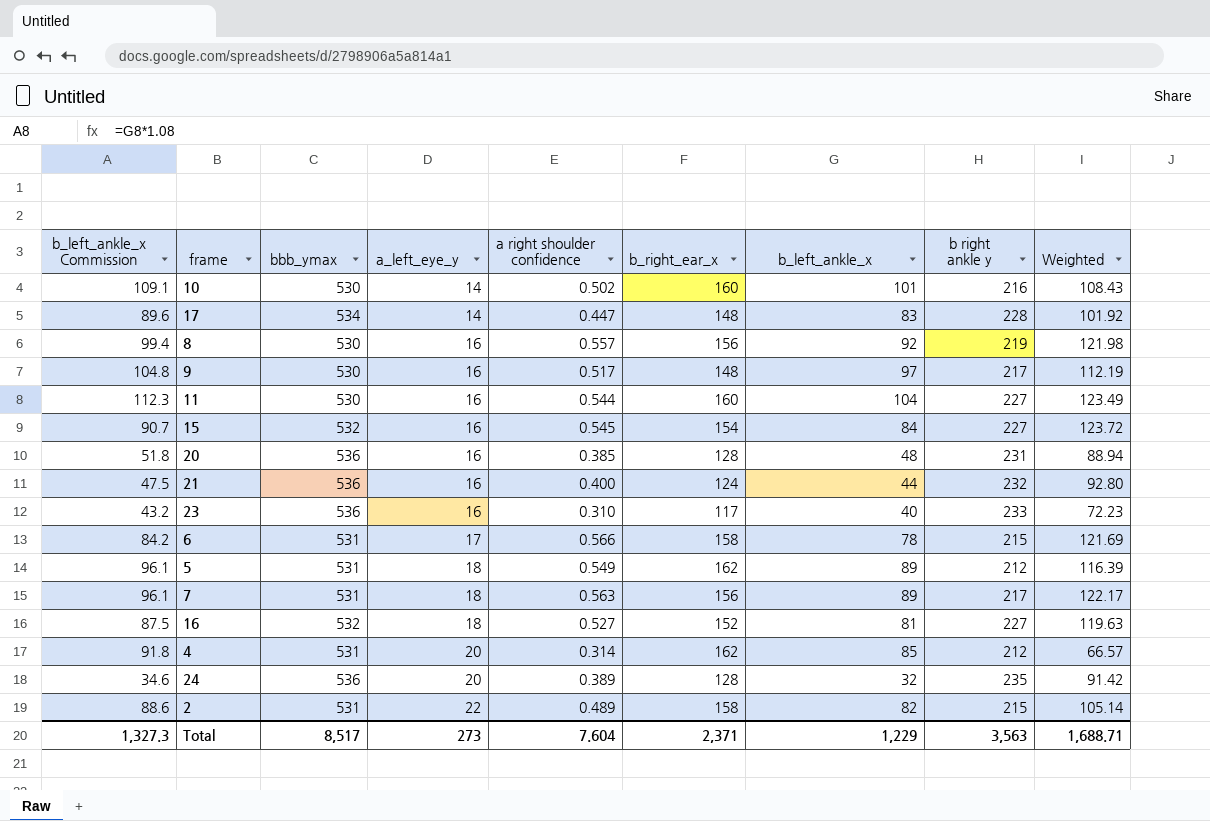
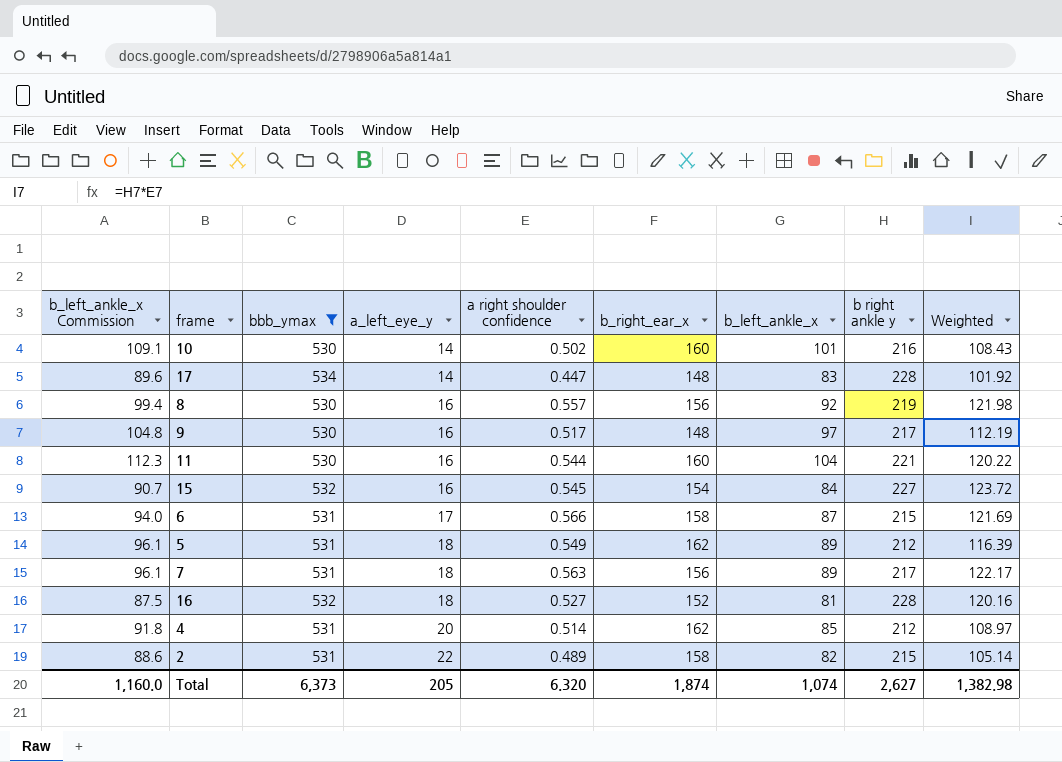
filter: none -> bbb_ymax != 536
11 | b right ankle y: 227 -> 221
11 | Weighted: 123.49 -> 120.22
6 | b_left_ankle_x Commission: 84.2 -> 94.0
6 | b_left_ankle_x: 78 -> 87
16 | b right ankle y: 227 -> 228
16 | Weighted: 119.63 -> 120.16
4 | a right shoulder confidence: 0.314 -> 0.514
4 | Weighted: 66.57 -> 108.97
Total | b_left_ankle_x Commission: 1,327.3 -> 1,160.0
Total | bbb_ymax: 8,517 -> 6,373
Total | a_left_eye_y: 273 -> 205
Total | a right shoulder confidence: 7.604 -> 6.320
Total | b_right_ear_x: 2,371 -> 1,874
Total | b_left_ankle_x: 1,229 -> 1,074
Total | b right ankle y: 3,563 -> 2,627
Total | Weighted: 1,688.71 -> 1,382.98

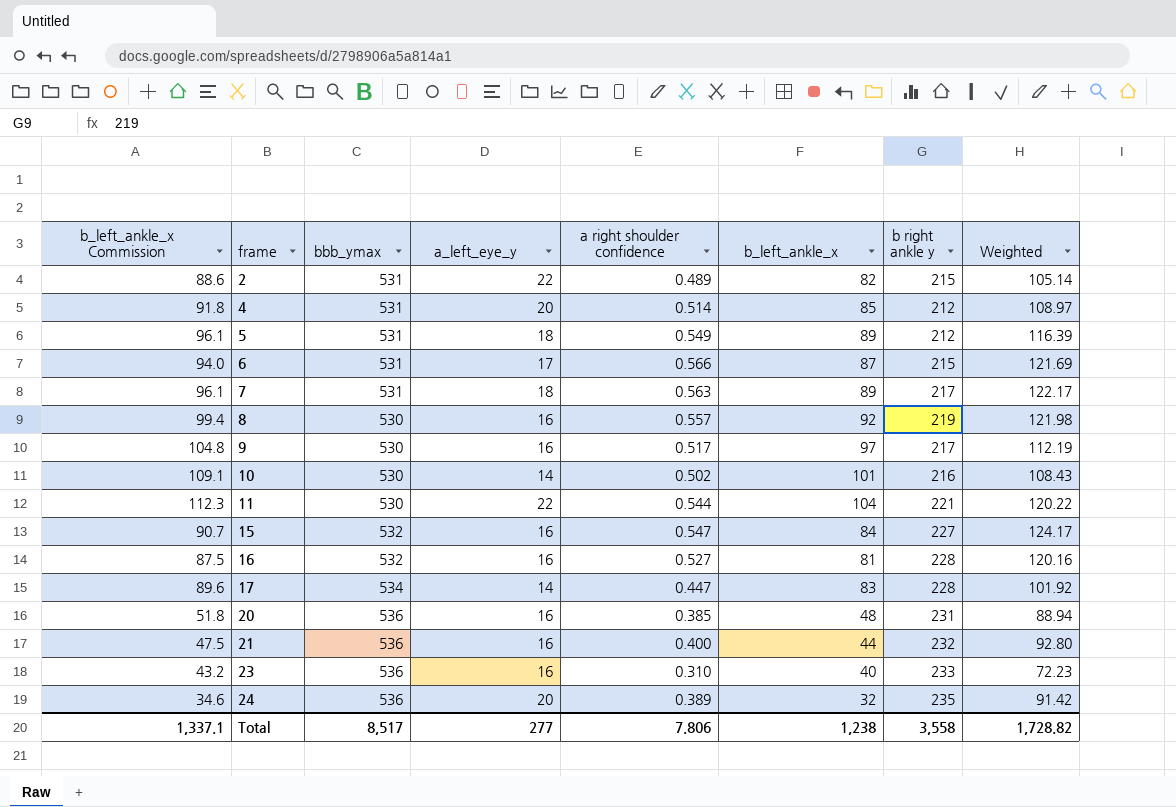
filter: bbb_ymax != 536 -> none
row order: a_left_eye_y ascending -> frame ascending
column b_right_ear_x | position: 6 -> none
11 | a_left_eye_y: 16 -> 22
15 | a right shoulder confidence: 0.545 -> 0.547
15 | Weighted: 123.72 -> 124.17
16 | a_left_eye_y: 18 -> 16
Total | b_left_ankle_x Commission: 1,160.0 -> 1,337.1
Total | bbb_ymax: 6,373 -> 8,517
Total | a_left_eye_y: 205 -> 277
Total | a right shoulder confidence: 6.320 -> 7.806
Total | b_left_ankle_x: 1,074 -> 1,238
Total | b right ankle y: 2,627 -> 3,558
Total | Weighted: 1,382.98 -> 1,728.82

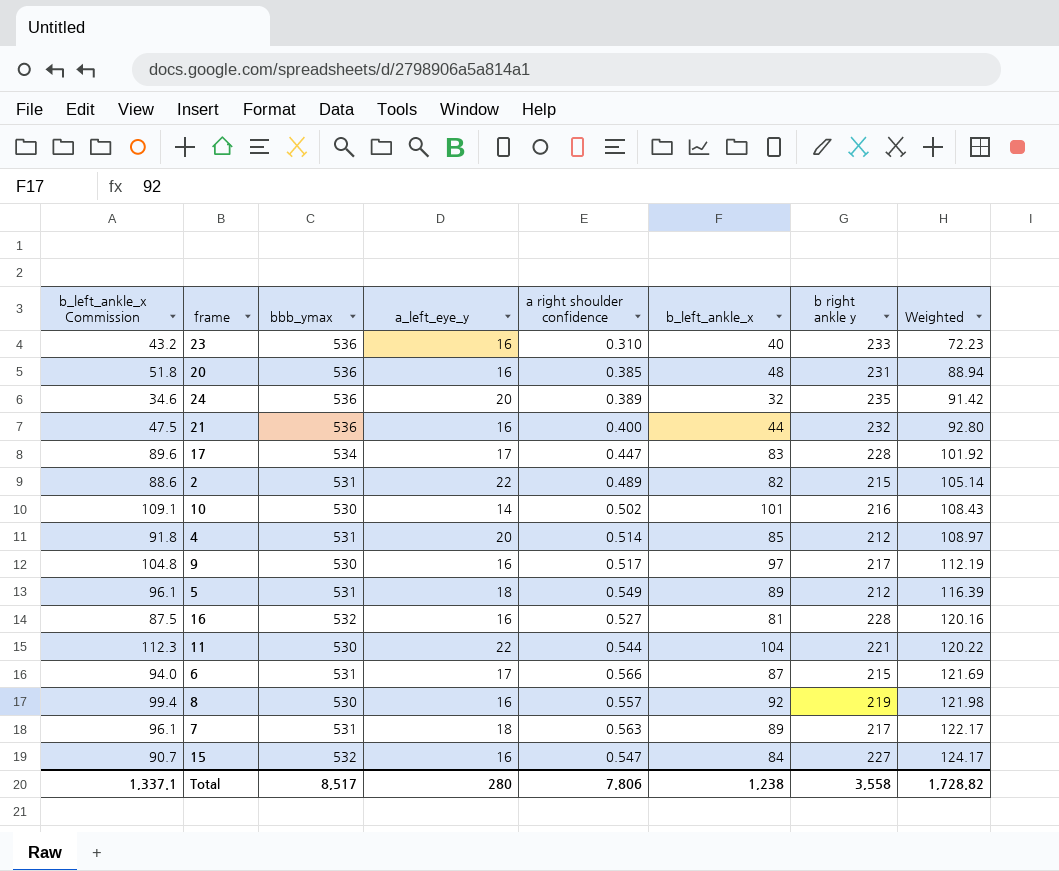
row order: frame ascending -> Weighted ascending
17 | a_left_eye_y: 14 -> 17
Total | a_left_eye_y: 277 -> 280

